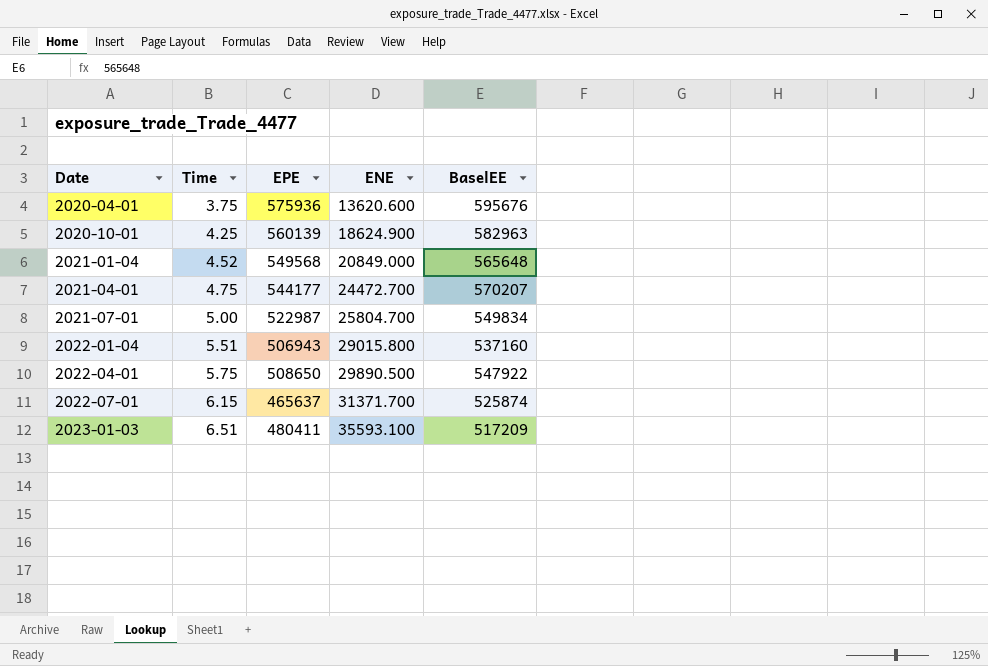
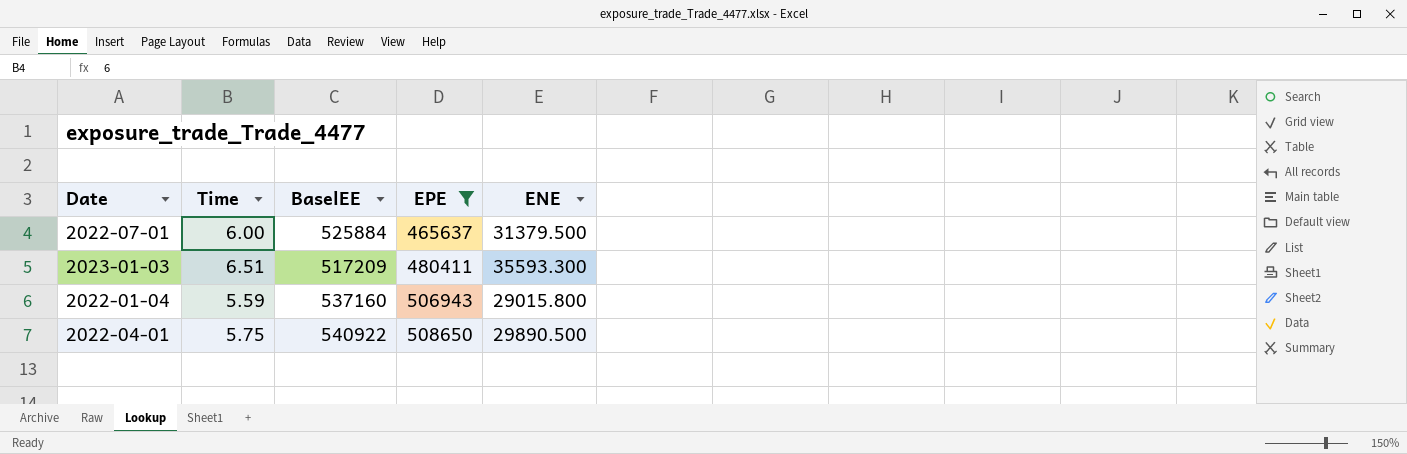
filter: none -> EPE <= 508650
row order: Date ascending -> EPE ascending
column BaselEE | position: 5 -> 3
2022-07-01 | Time: 6.15 -> 6.00
2022-07-01 | BaselEE: 525874 -> 525884
2022-07-01 | ENE: 31371.700 -> 31379.500
2023-01-03 | ENE: 35593.100 -> 35593.300
2022-01-04 | Time: 5.51 -> 5.59
2022-04-01 | BaselEE: 547922 -> 540922

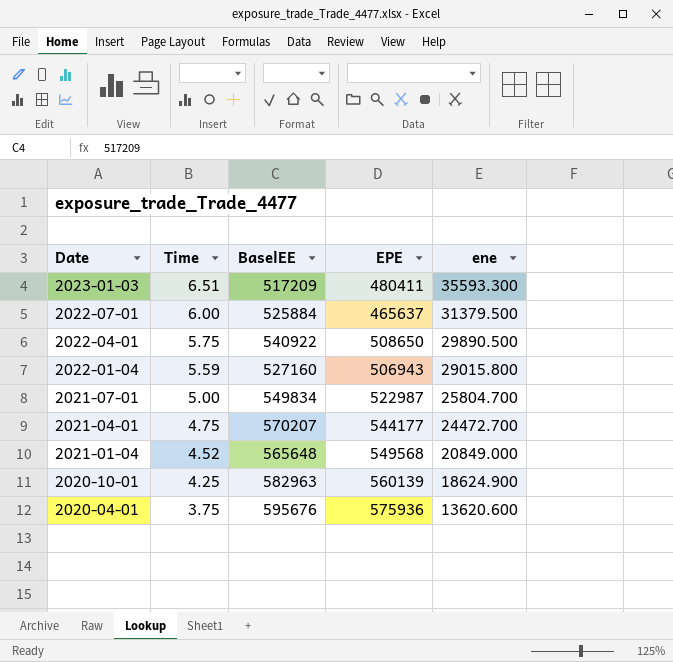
filter: EPE <= 508650 -> none
row order: EPE ascending -> Date descending
column name: ENE -> ene
2022-01-04 | BaselEE: 537160 -> 527160

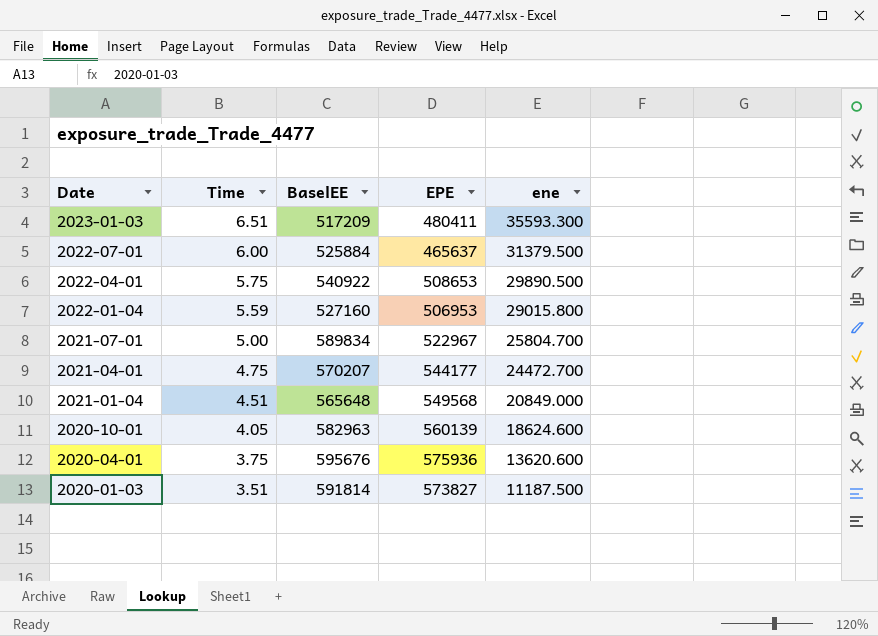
2022-04-01 | EPE: 508650 -> 508653
2022-01-04 | EPE: 506943 -> 506953
2021-07-01 | BaselEE: 549834 -> 589834
2021-07-01 | EPE: 522987 -> 522967
2021-01-04 | Time: 4.52 -> 4.51
2020-10-01 | Time: 4.25 -> 4.05
2020-10-01 | ene: 18624.900 -> 18624.600
row 2020-01-03: none -> 3.51 | 591814 | 573827 | 11187.500

